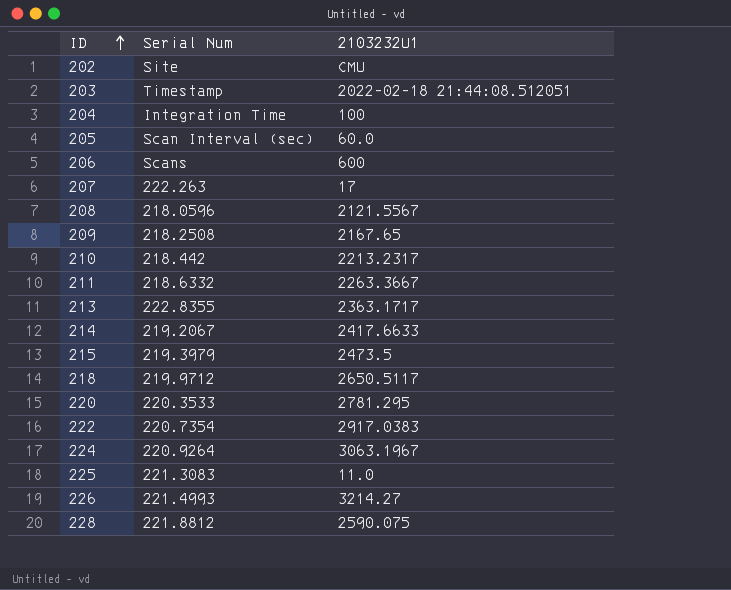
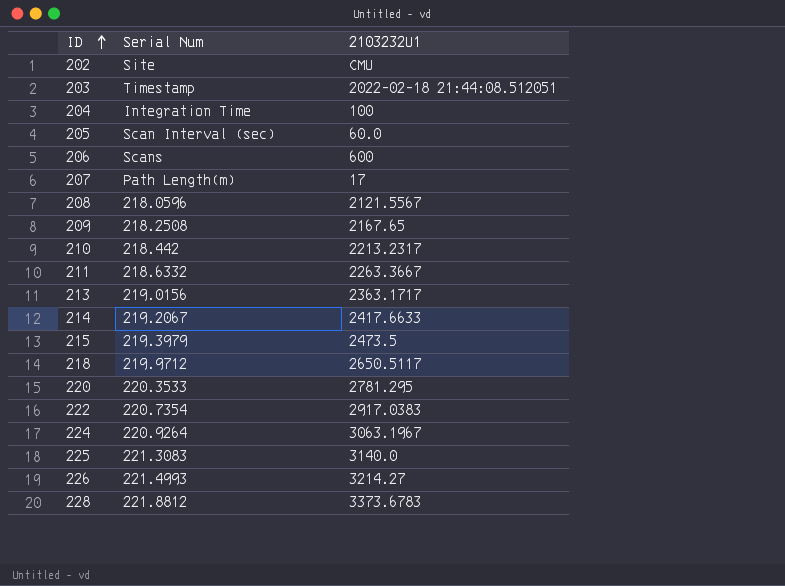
207 | Serial Num: 222.263 -> Path Length(m)
213 | Serial Num: 222.8355 -> 219.0156
225 | 2103232U1: 11.0 -> 3140.0
228 | 2103232U1: 2590.075 -> 3373.6783

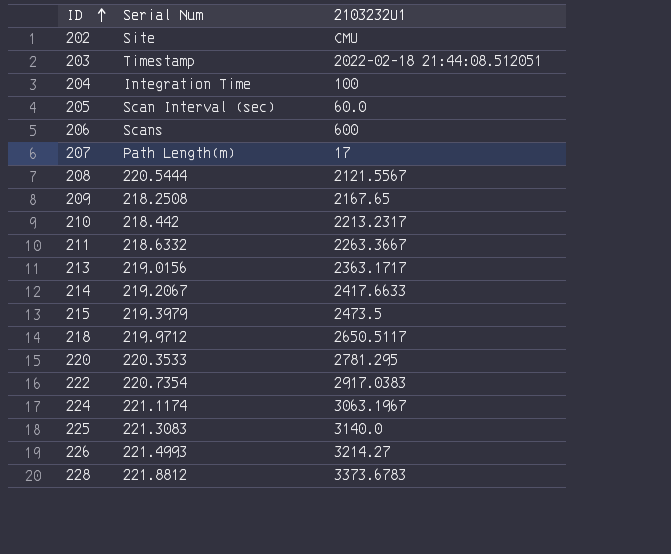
208 | Serial Num: 218.0596 -> 220.5444
224 | Serial Num: 220.9264 -> 221.1174

